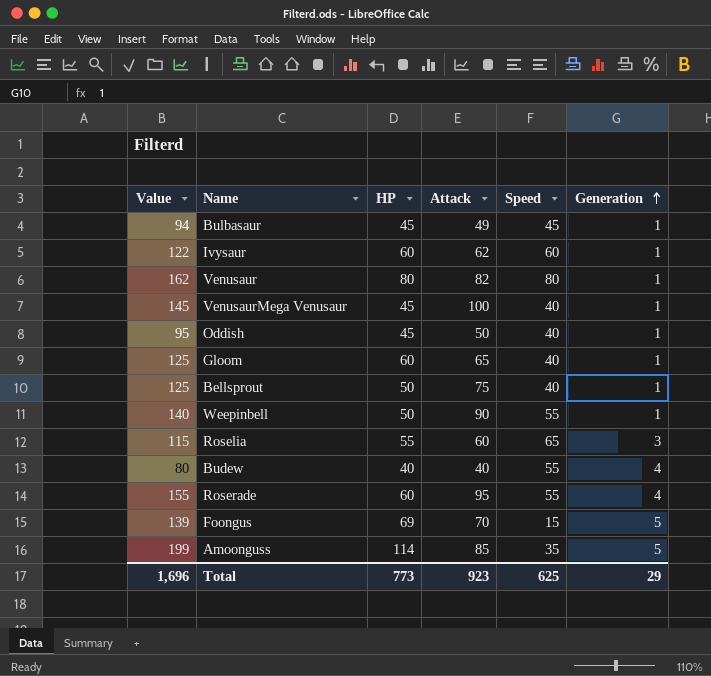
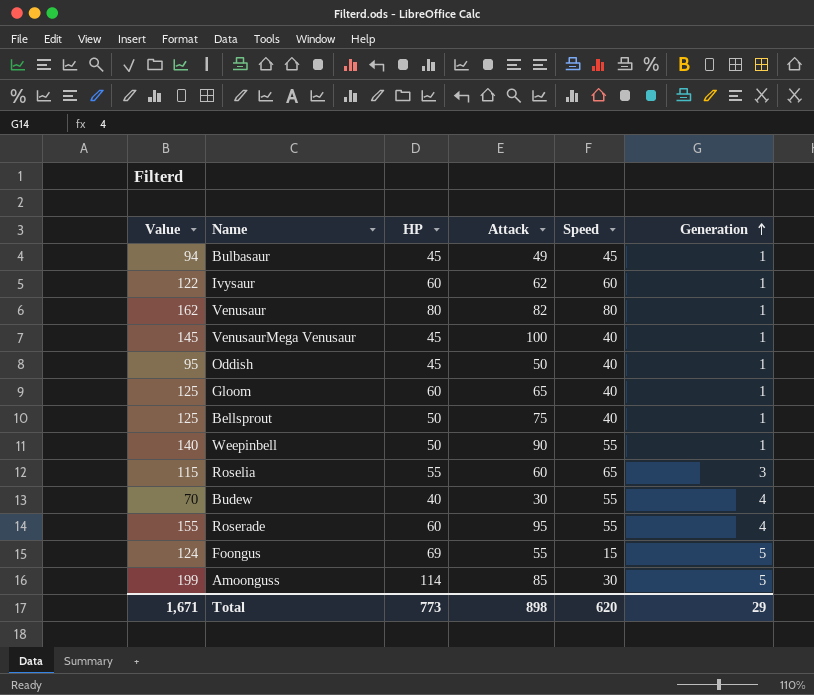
Budew | Value: 80 -> 70
Budew | Attack: 40 -> 30
Foongus | Value: 139 -> 124
Foongus | Attack: 70 -> 55
Amoonguss | Speed: 35 -> 30
Total | Value: 1,696 -> 1,671
Total | Attack: 923 -> 898
Total | Speed: 625 -> 620

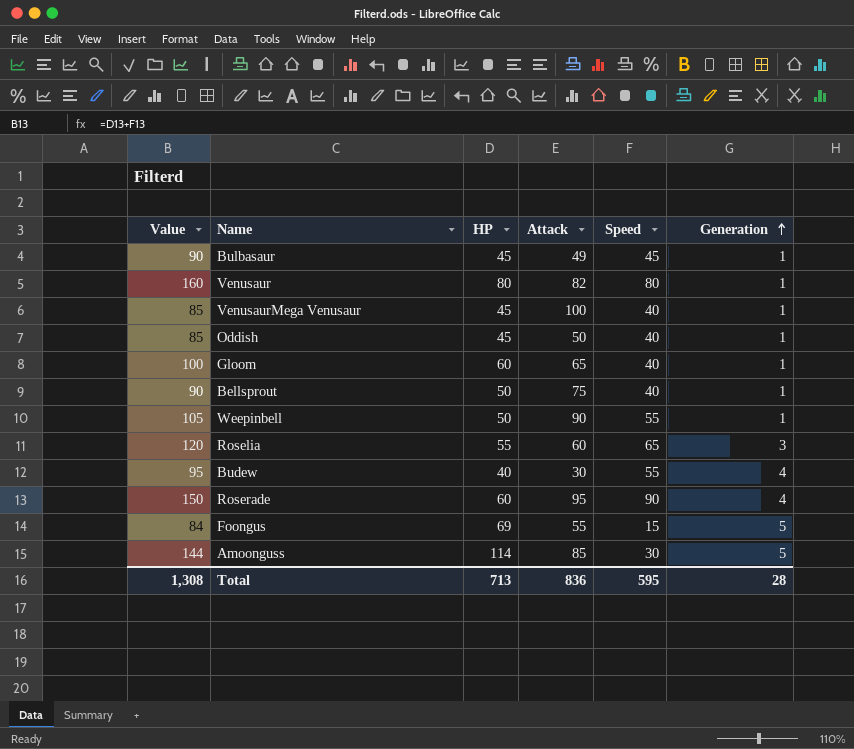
column Value | formula: [HP] + [Attack] -> [HP] + [Speed]
row Ivysaur: 122 | 60 | 62 | 60 | 1 -> none
Roserade | Speed: 55 -> 90
Total | Value: 1,671 -> 1,308
Total | HP: 773 -> 713
Total | Attack: 898 -> 836
Total | Speed: 620 -> 595
Total | Generation: 29 -> 28

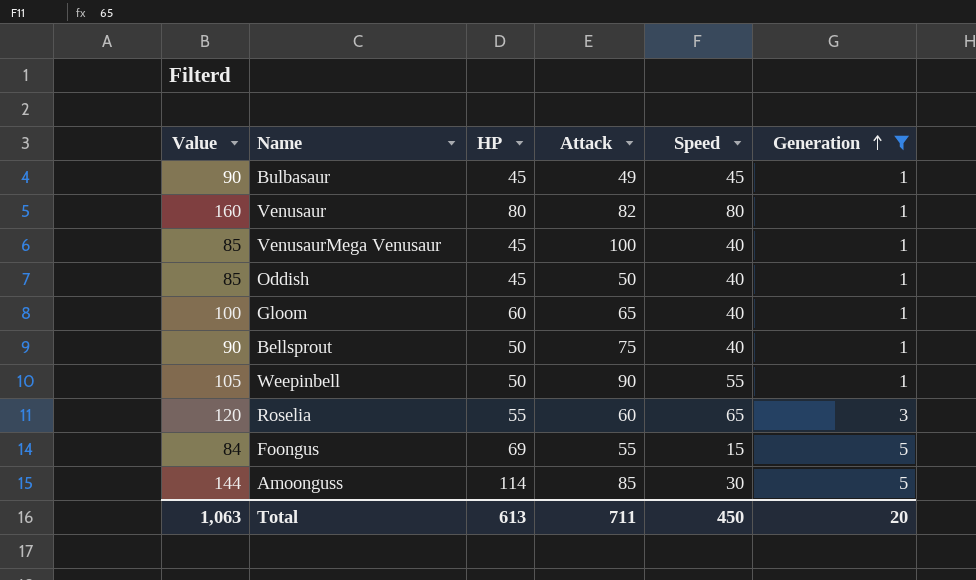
filter: none -> Generation != 4
Total | Value: 1,308 -> 1,063
Total | HP: 713 -> 613
Total | Attack: 836 -> 711
Total | Speed: 595 -> 450
Total | Generation: 28 -> 20

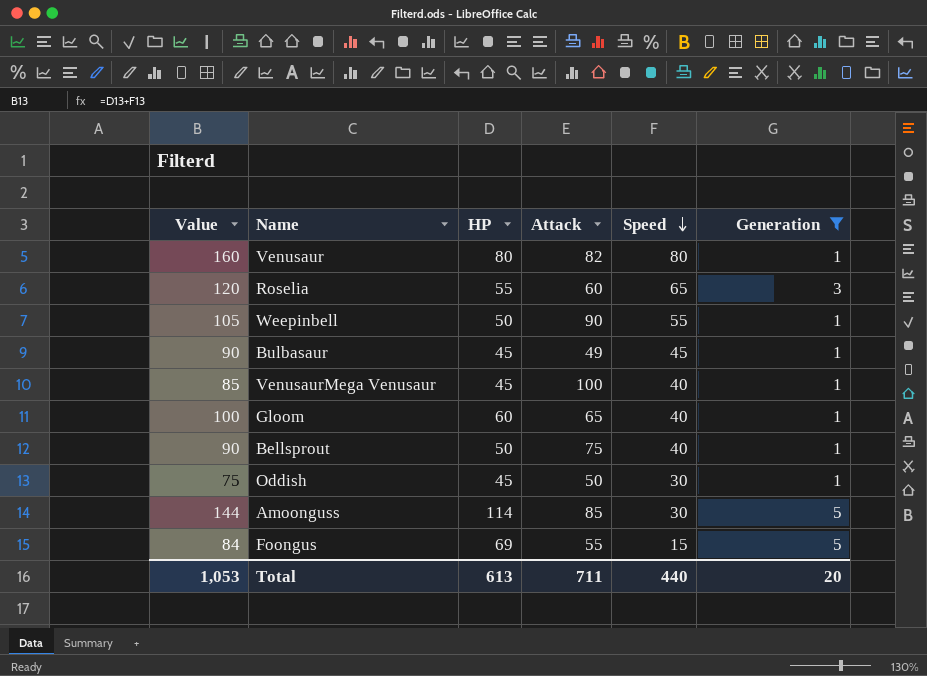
row order: Generation ascending -> Speed descending
Oddish | Value: 85 -> 75
Oddish | Speed: 40 -> 30
Total | Value: 1,063 -> 1,053
Total | Speed: 450 -> 440

